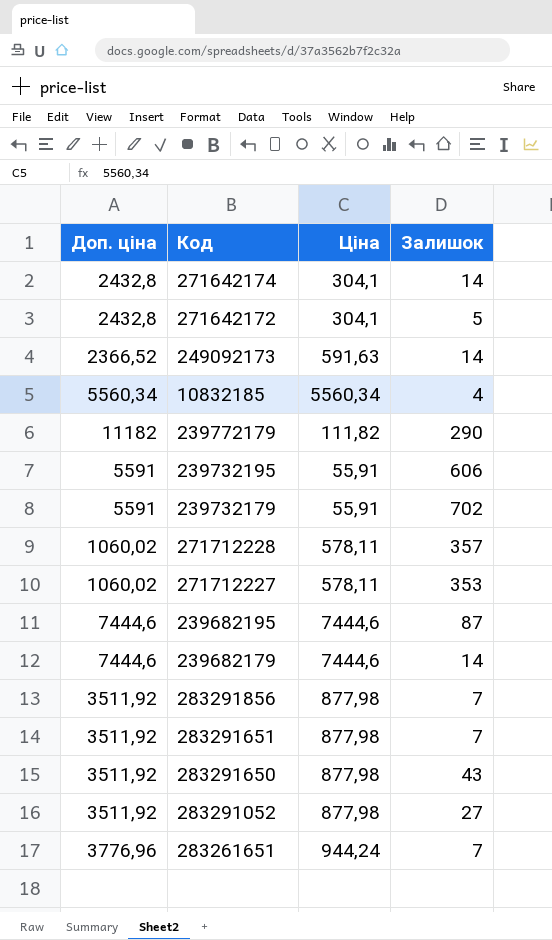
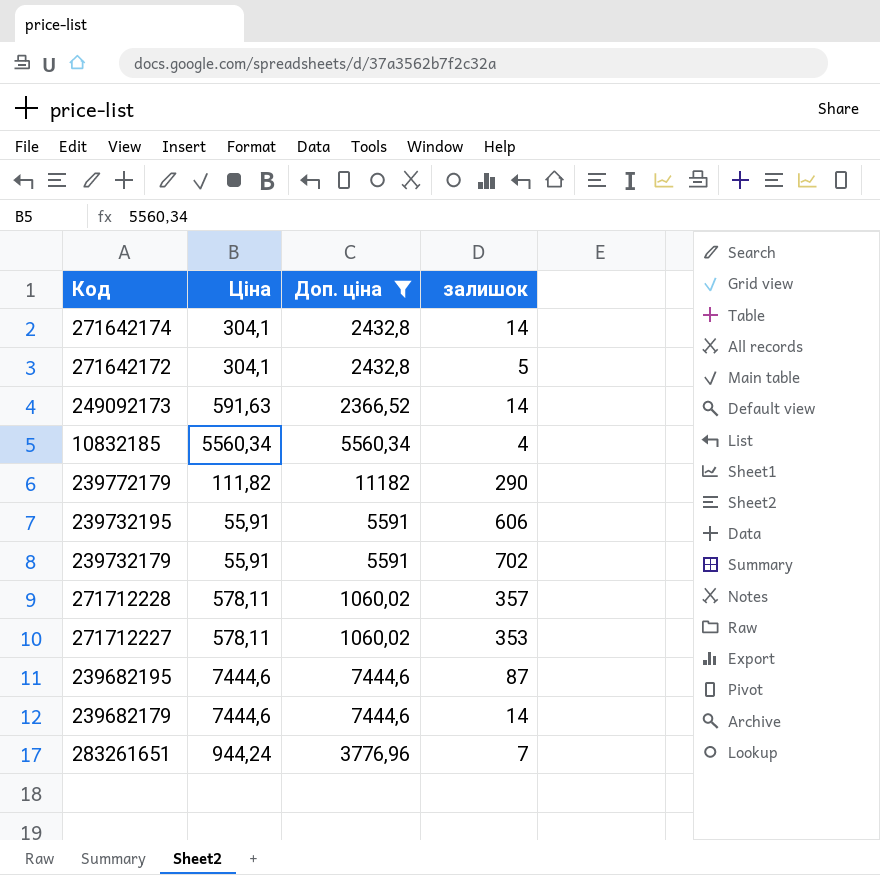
filter: none -> Доп. ціна != 3511,92
column Доп. ціна | position: 1 -> 3
column name: Залишок -> залишок

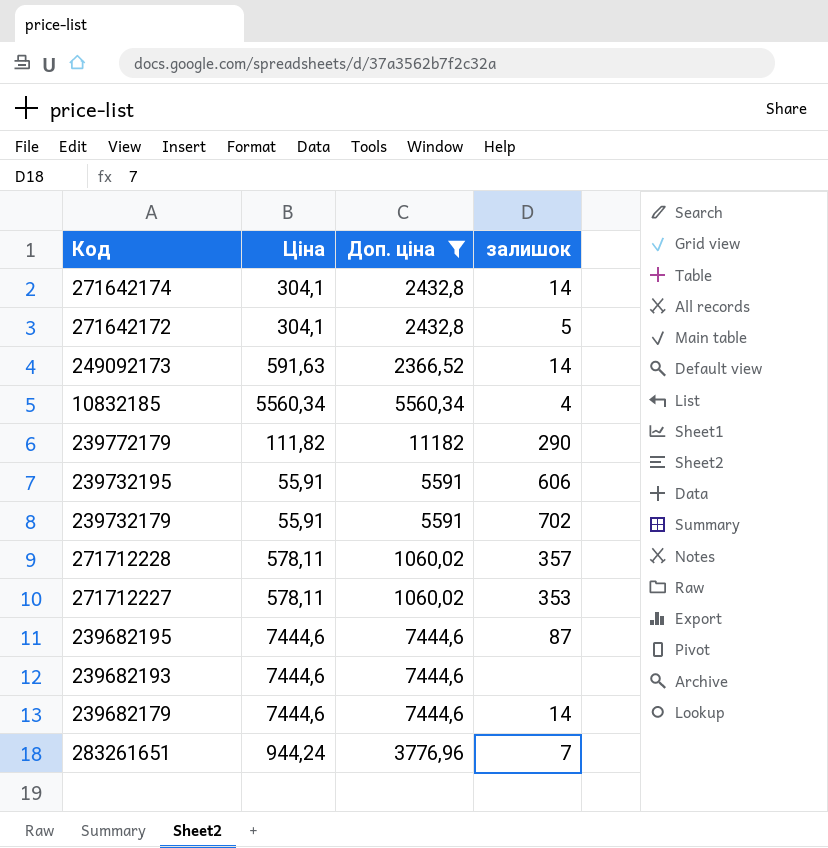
row 239682193: none -> 7444,6 | 7444,6 | none

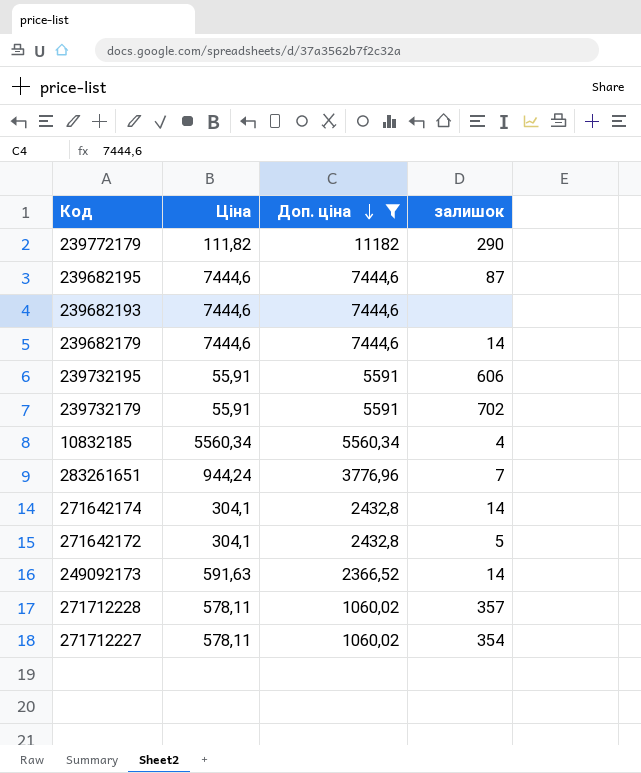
row order: none -> Доп. ціна descending
271712227 | залишок: 353 -> 354

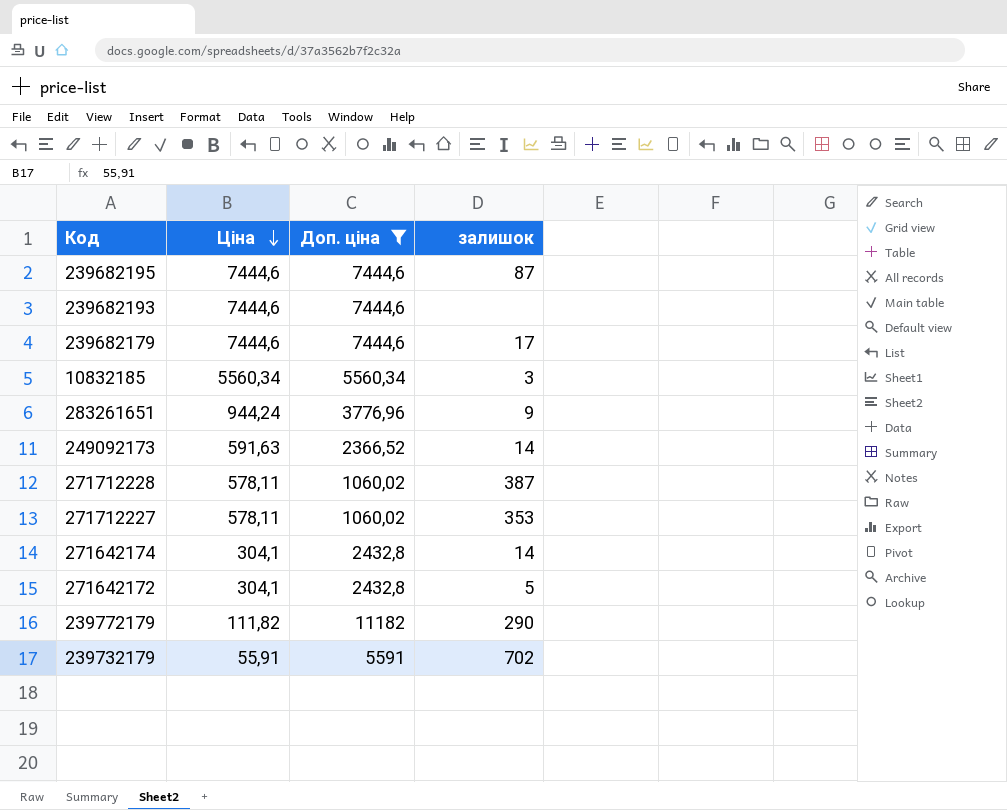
row order: Доп. ціна descending -> Ціна descending
row 239732195: 55,91 | 5591 | 606 -> none
239682179 | залишок: 14 -> 17
10832185 | залишок: 4 -> 3
283261651 | залишок: 7 -> 9
271712228 | залишок: 357 -> 387
271712227 | залишок: 354 -> 353

